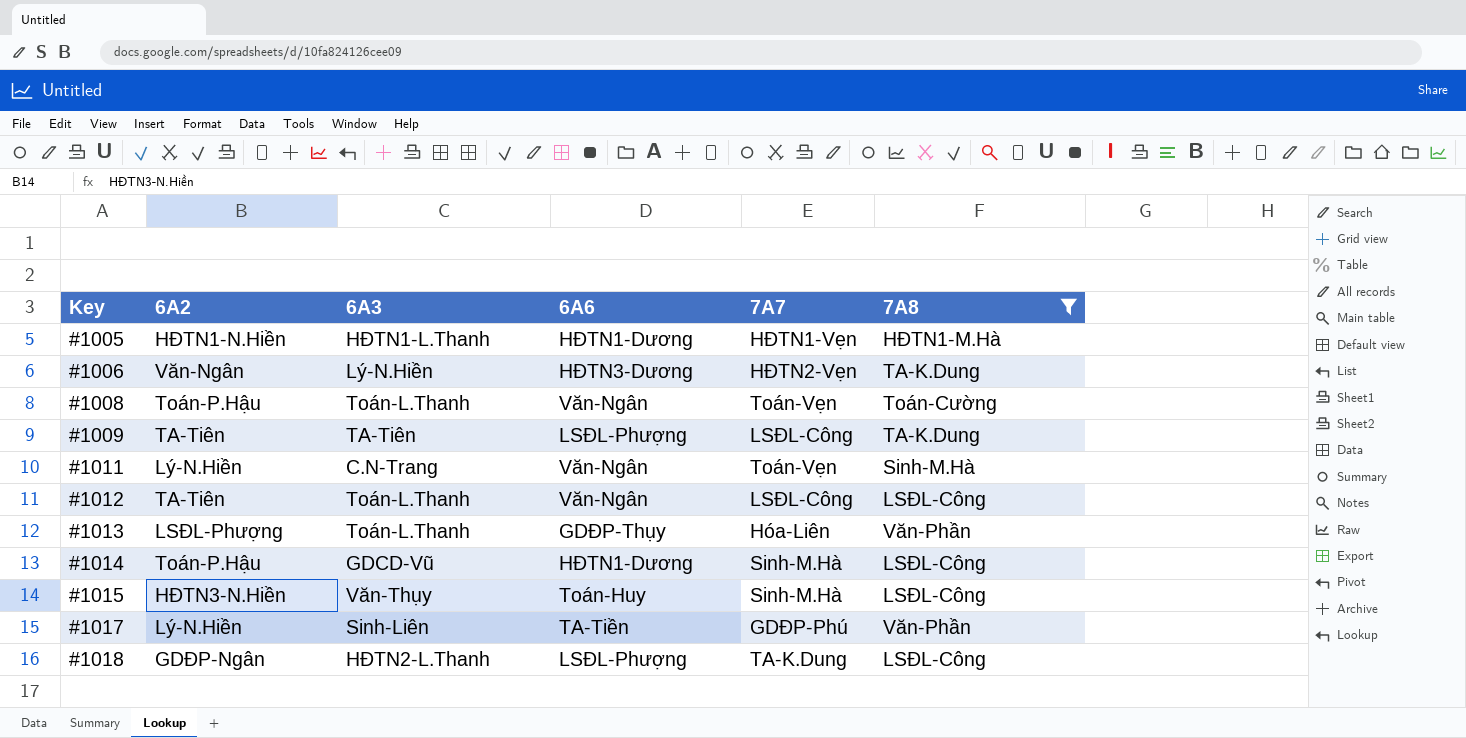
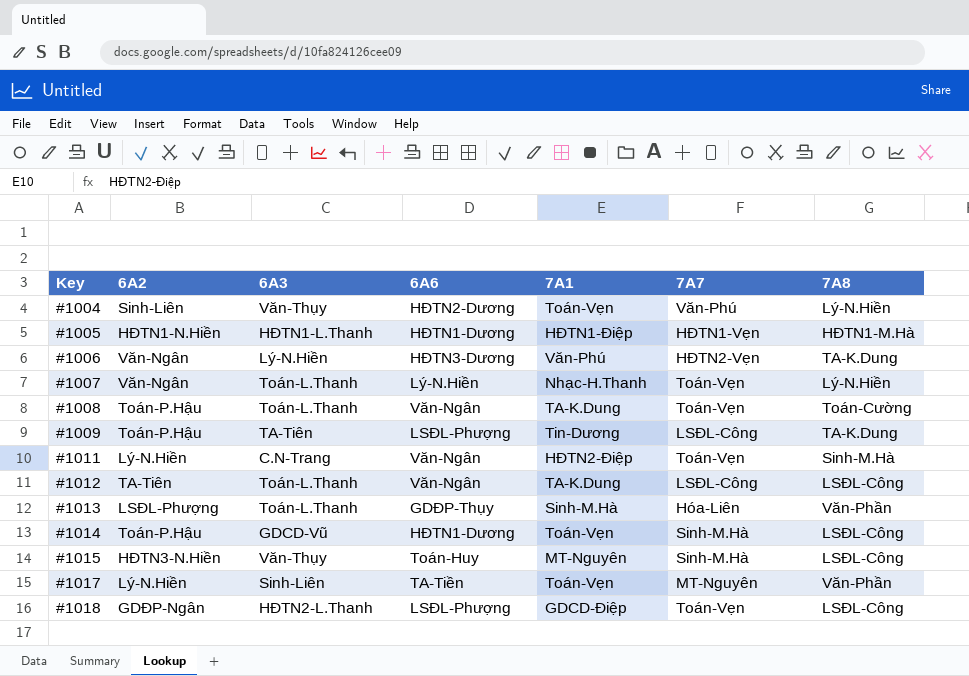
filter: 7A8 != Lý-N.Hiền -> none
column 7A1 | position: none -> 5
#1009 | 6A2: TA-Tiên -> Toán-P.Hậu
#1017 | 7A7: GDĐP-Phú -> MT-Nguyên
#1018 | 7A7: TA-K.Dung -> Toán-Vẹn

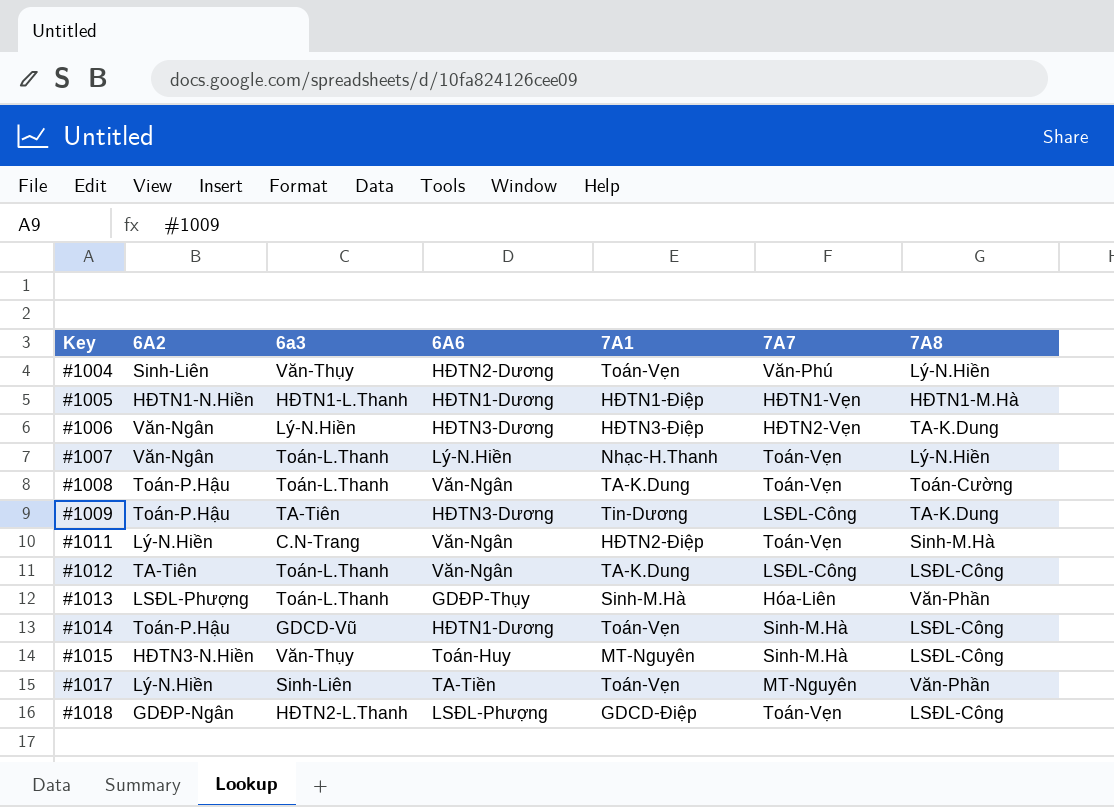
column name: 6A3 -> 6a3
#1006 | 7A1: Văn-Phú -> HĐTN3-Điệp
#1009 | 6A6: LSĐL-Phượng -> HĐTN3-Dương

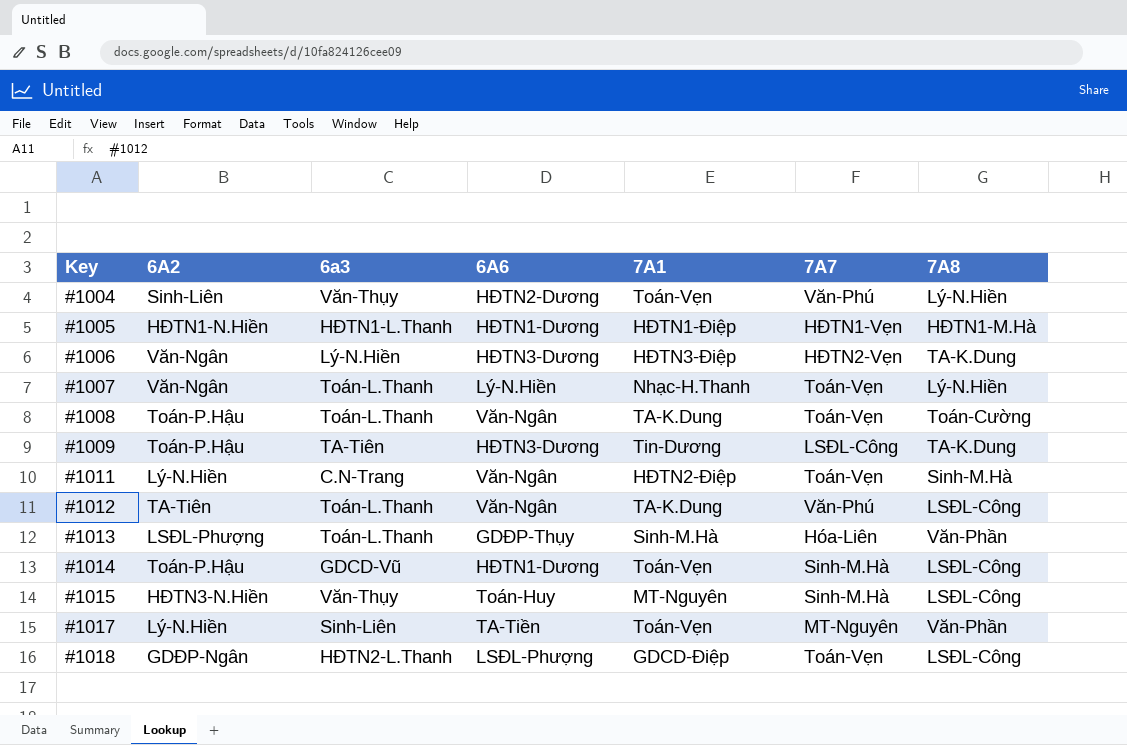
#1012 | 7A7: LSĐL-Công -> Văn-Phú

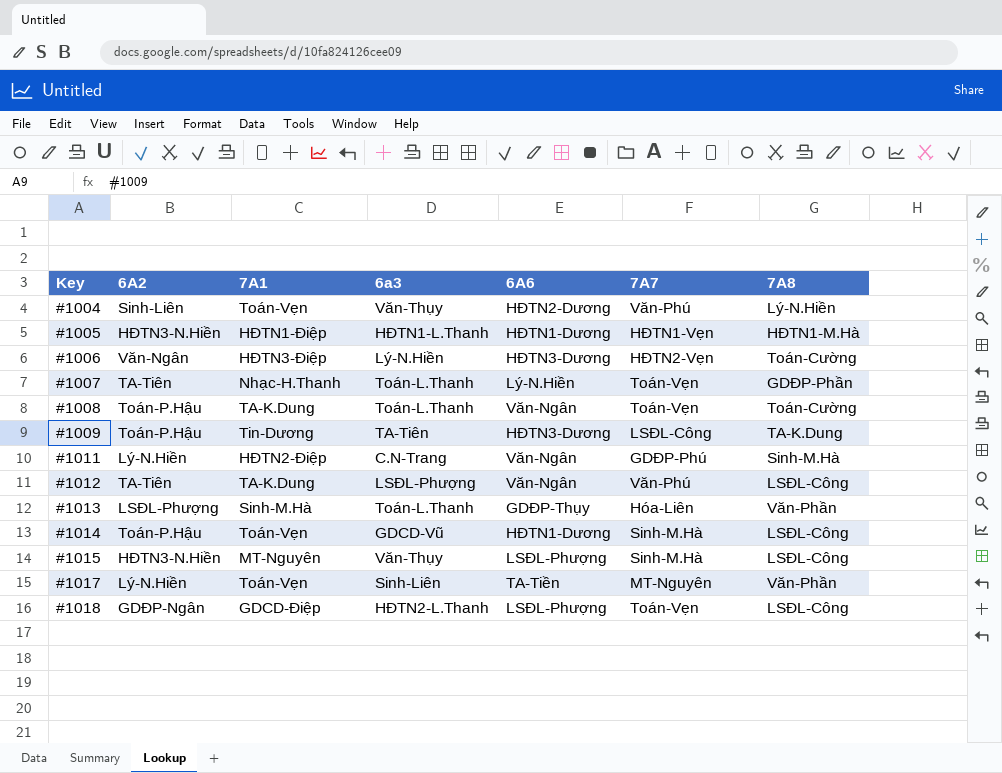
column 7A1 | position: 5 -> 3
#1005 | 6A2: HĐTN1-N.Hiền -> HĐTN3-N.Hiền
#1006 | 7A8: TA-K.Dung -> Toán-Cường
#1007 | 6A2: Văn-Ngân -> TA-Tiên
#1007 | 7A8: Lý-N.Hiền -> GDĐP-Phần
#1011 | 7A7: Toán-Vẹn -> GDĐP-Phú
#1012 | 6a3: Toán-L.Thanh -> LSĐL-Phượng
#1015 | 6A6: Toán-Huy -> LSĐL-Phượng

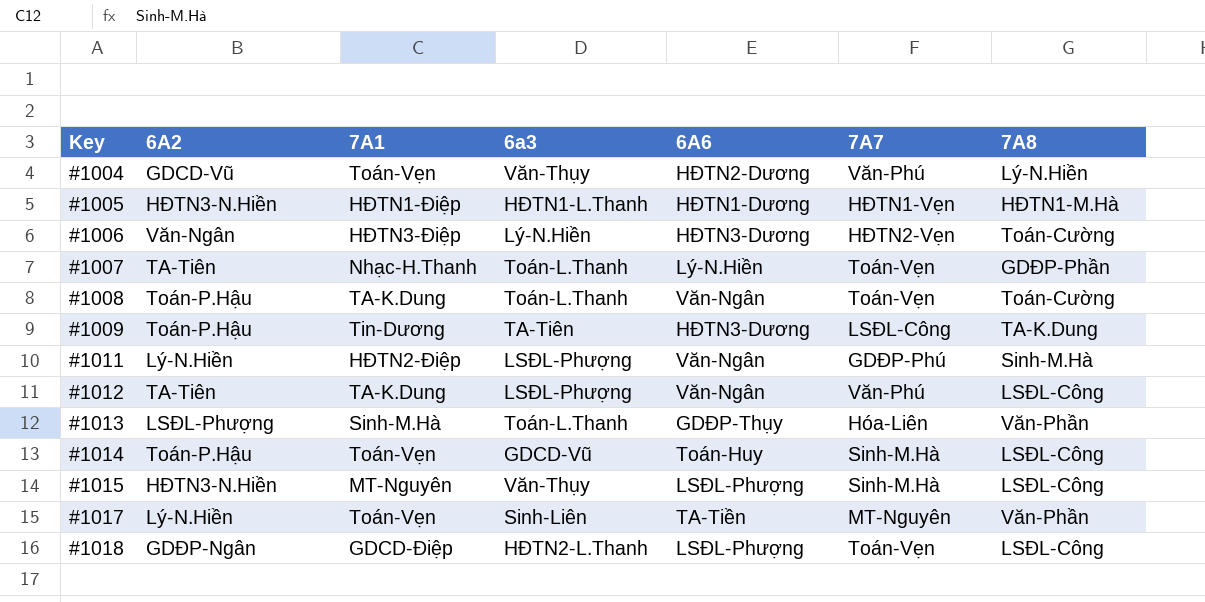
#1004 | 6A2: Sinh-Liên -> GDCD-Vũ
#1011 | 6a3: C.N-Trang -> LSĐL-Phượng
#1014 | 6A6: HĐTN1-Dương -> Toán-Huy

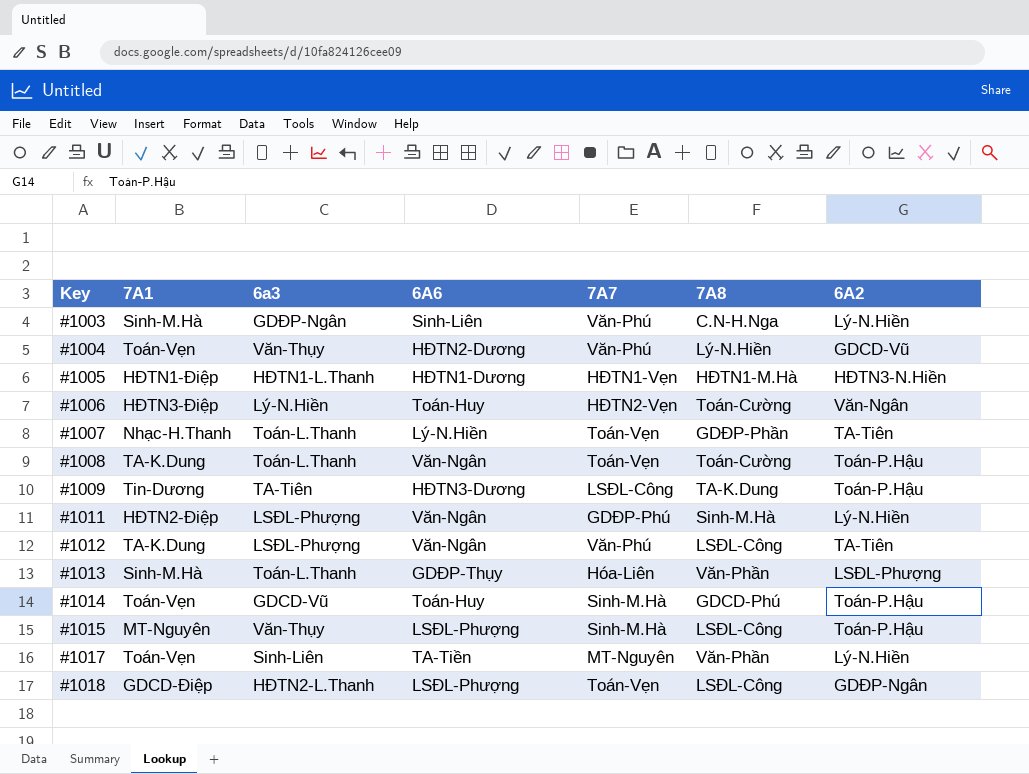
column 6A2 | position: 2 -> 7
row #1003: none -> Sinh-M.Hà | GDĐP-Ngân | Sinh-Liên | Văn-Phú | C.N-H.Nga | Lý-N.Hiền
#1006 | 6A6: HĐTN3-Dương -> Toán-Huy
#1014 | 7A8: LSĐL-Công -> GDCD-Phú
#1015 | 6A2: HĐTN3-N.Hiền -> Toán-P.Hậu

